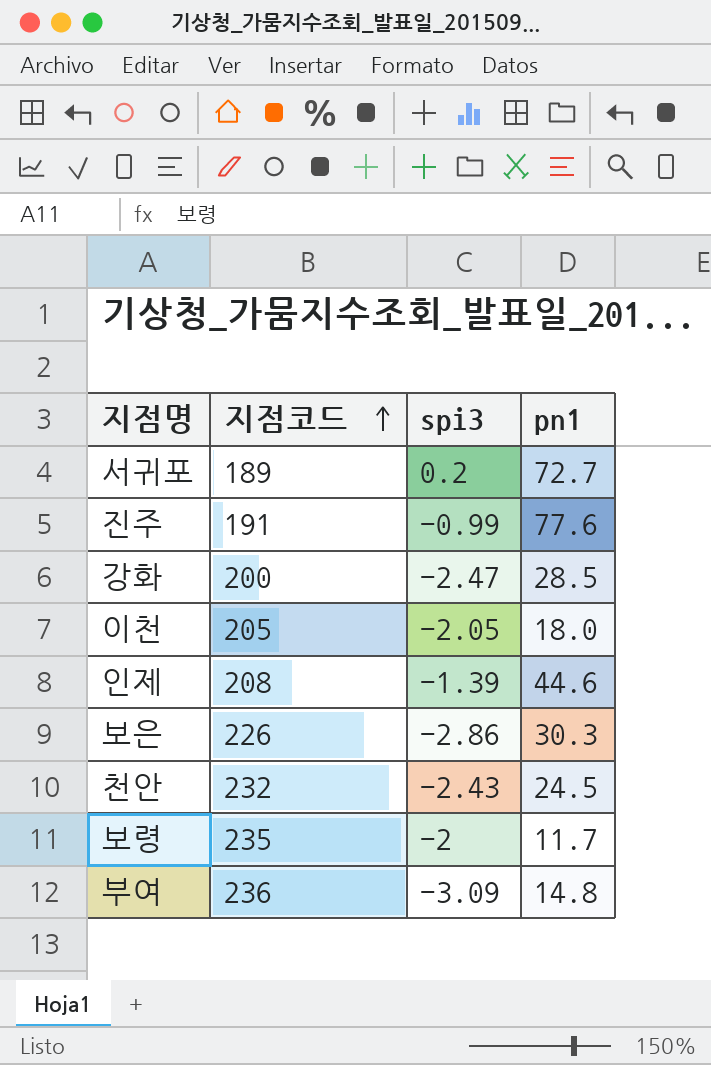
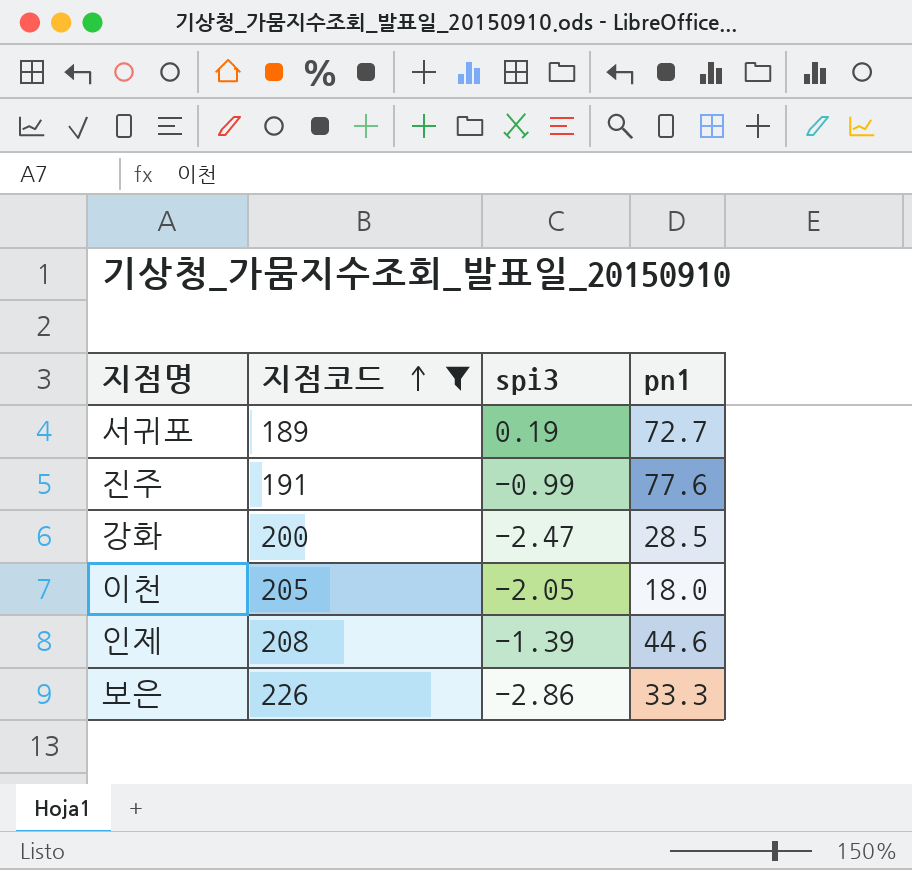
filter: none -> 지점코드 <= 226
서귀포 | spi3: 0.2 -> 0.19
보은 | pn1: 30.3 -> 33.3

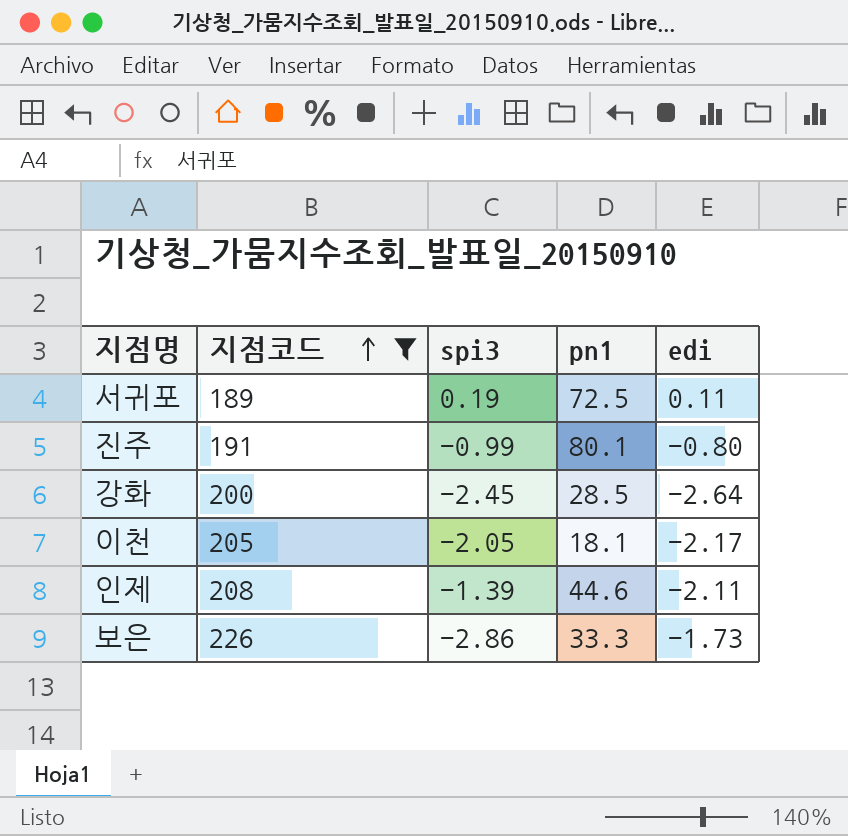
column edi | position: none -> 5
서귀포 | pn1: 72.7 -> 72.5
진주 | pn1: 77.6 -> 80.1
강화 | spi3: -2.47 -> -2.45
이천 | pn1: 18.0 -> 18.1

